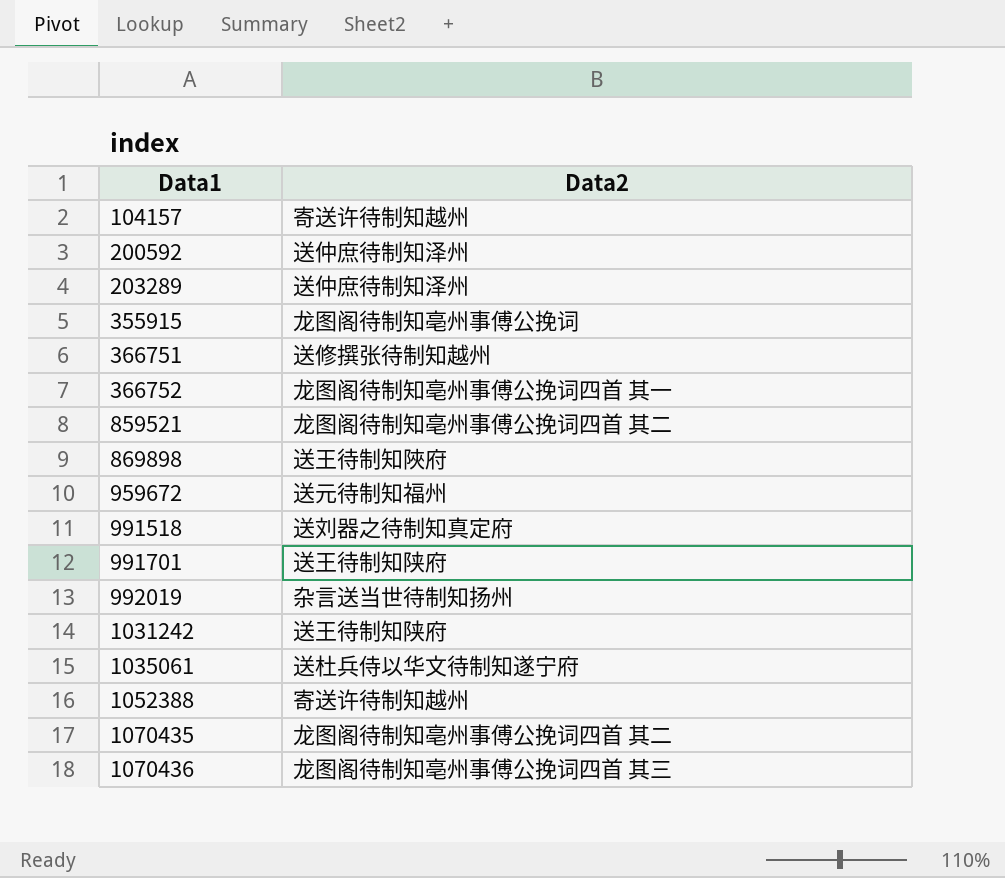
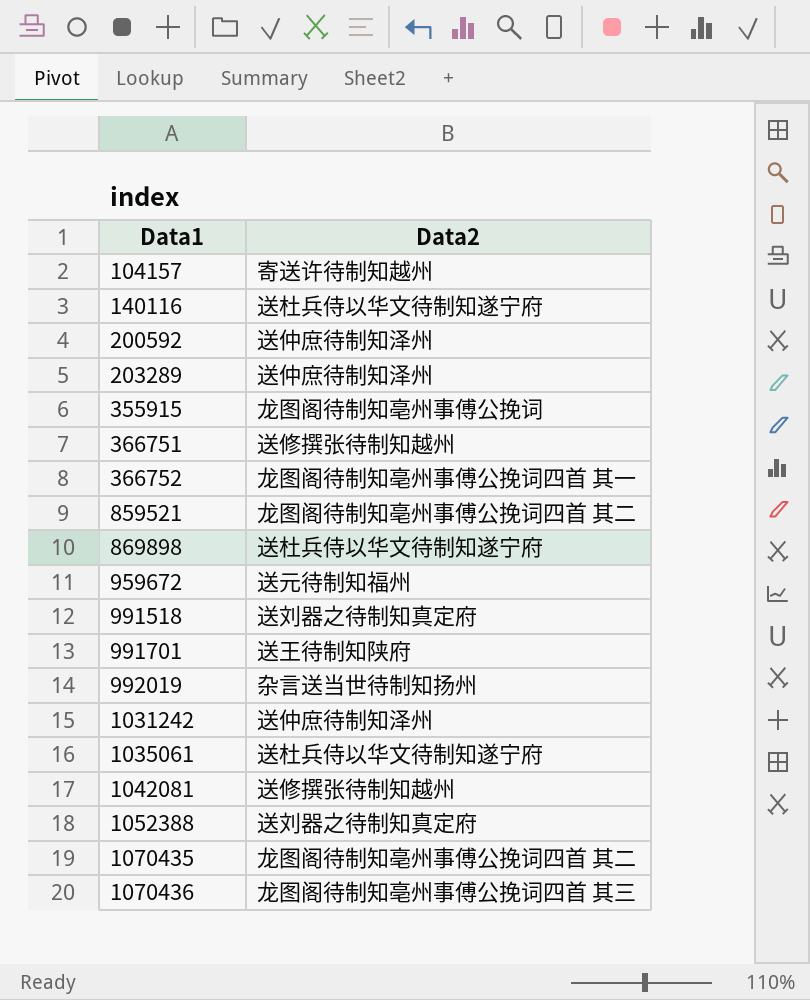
row 140116: none -> 送杜兵侍以华文待制知遂宁府
869898 | Data2: 送王待制知陜府 -> 送杜兵侍以华文待制知遂宁府
1031242 | Data2: 送王待制知陕府 -> 送仲庶待制知泽州
row 1042081: none -> 送修撰张待制知越州
1052388 | Data2: 寄送许待制知越州 -> 送刘器之待制知真定府

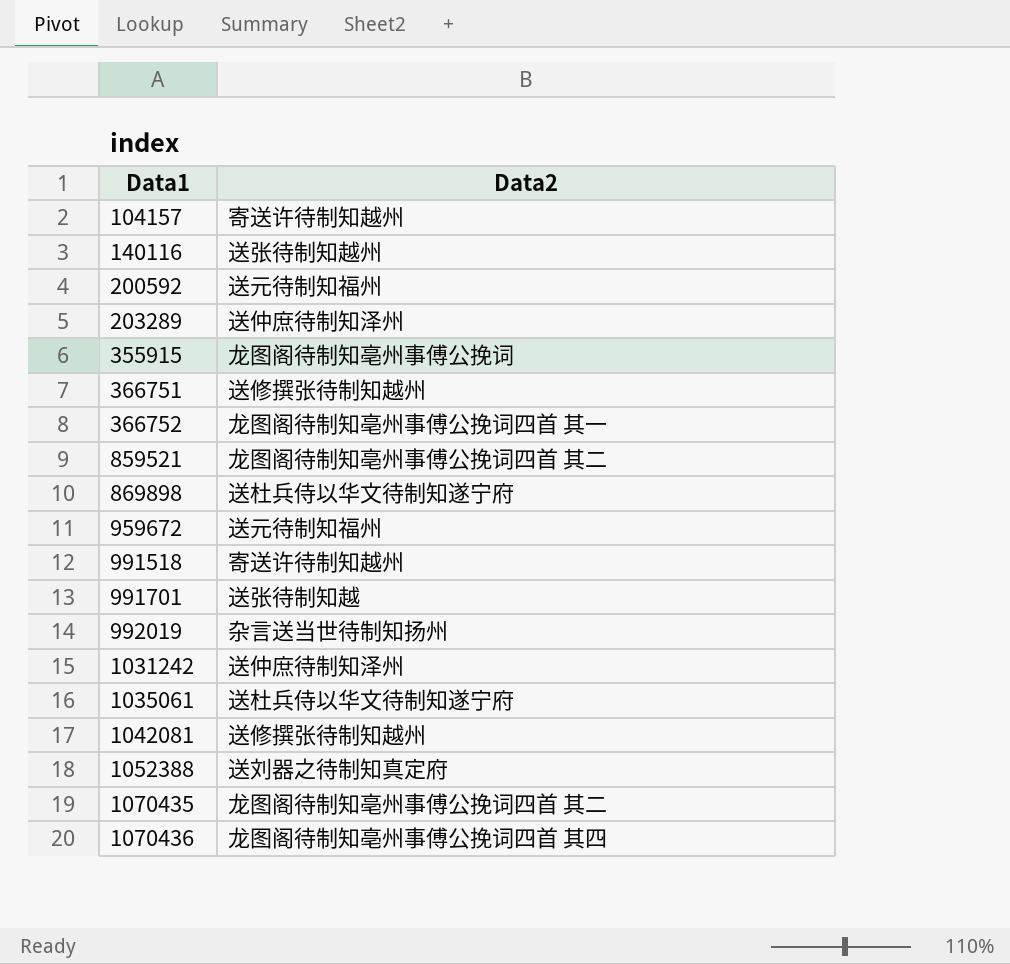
140116 | Data2: 送杜兵侍以华文待制知遂宁府 -> 送张待制知越州
200592 | Data2: 送仲庶待制知泽州 -> 送元待制知福州
991518 | Data2: 送刘器之待制知真定府 -> 寄送许待制知越州
991701 | Data2: 送王待制知陕府 -> 送张待制知越
1070436 | Data2: 龙图阁待制知亳州事傅公挽词四首 其三 -> 龙图阁待制知亳州事傅公挽词四首 其四

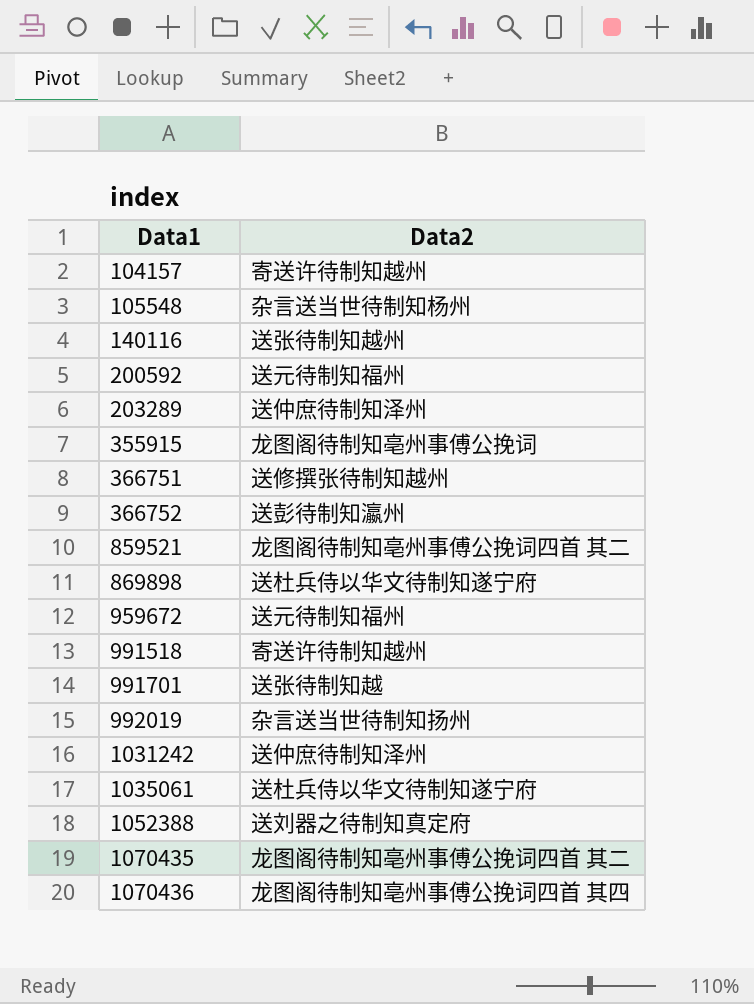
row 1042081: 送修撰张待制知越州 -> none
row 105548: none -> 杂言送当世待制知杨州
366752 | Data2: 龙图阁待制知亳州事傅公挽词四首 其一 -> 送彭待制知瀛州

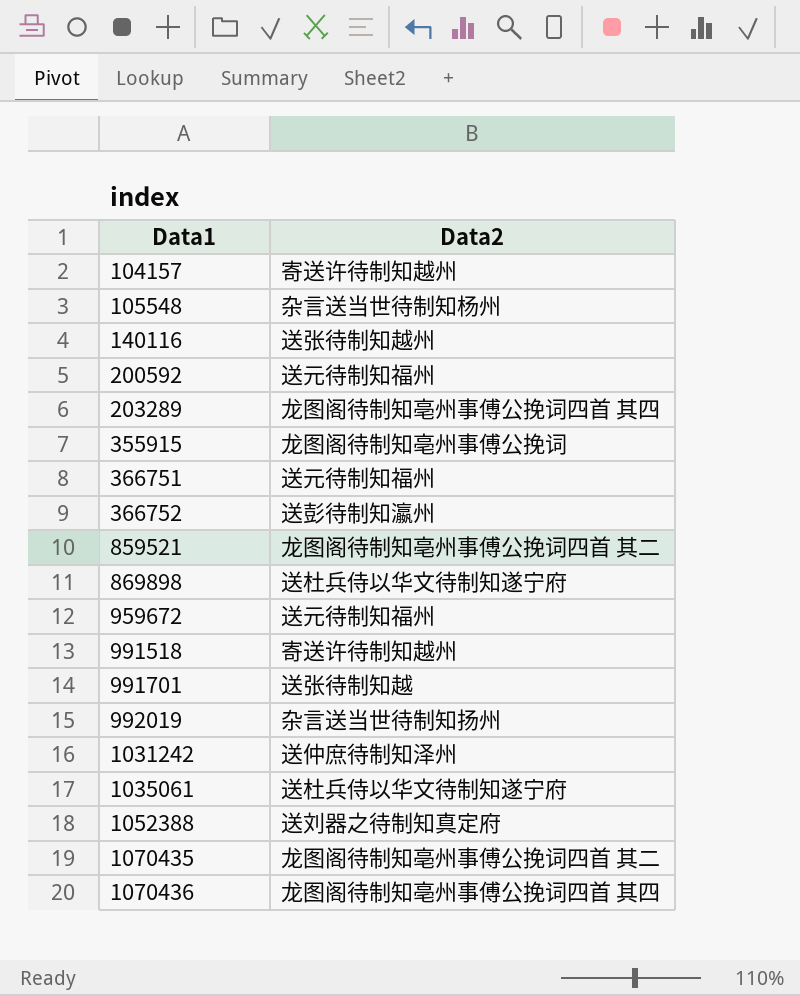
203289 | Data2: 送仲庶待制知泽州 -> 龙图阁待制知亳州事傅公挽词四首 其四
366751 | Data2: 送修撰张待制知越州 -> 送元待制知福州

